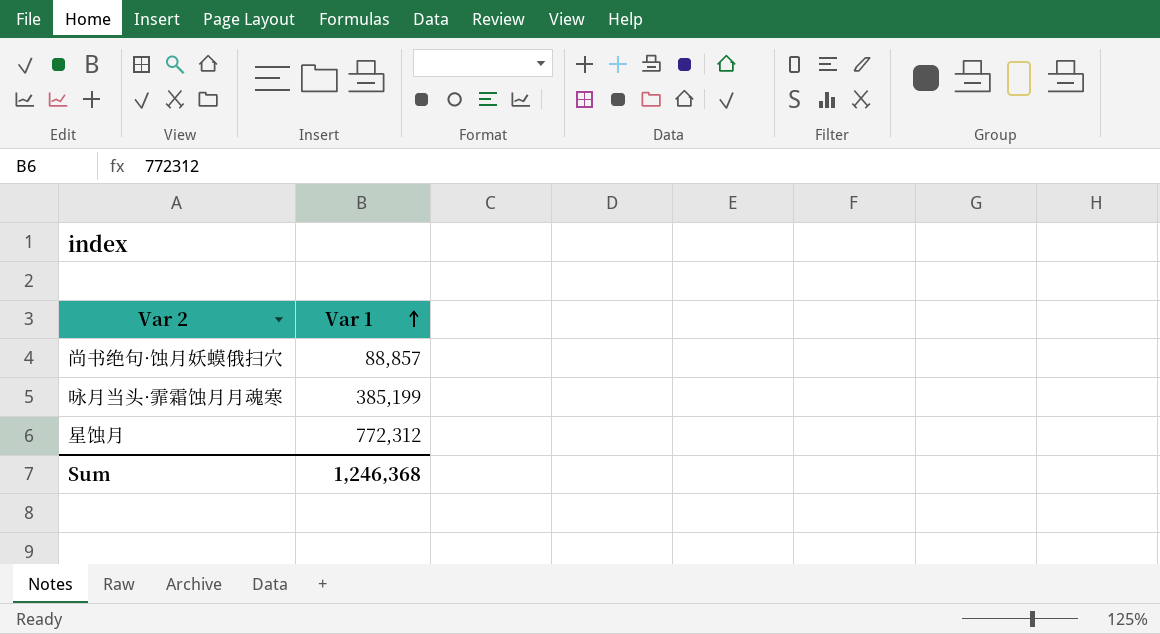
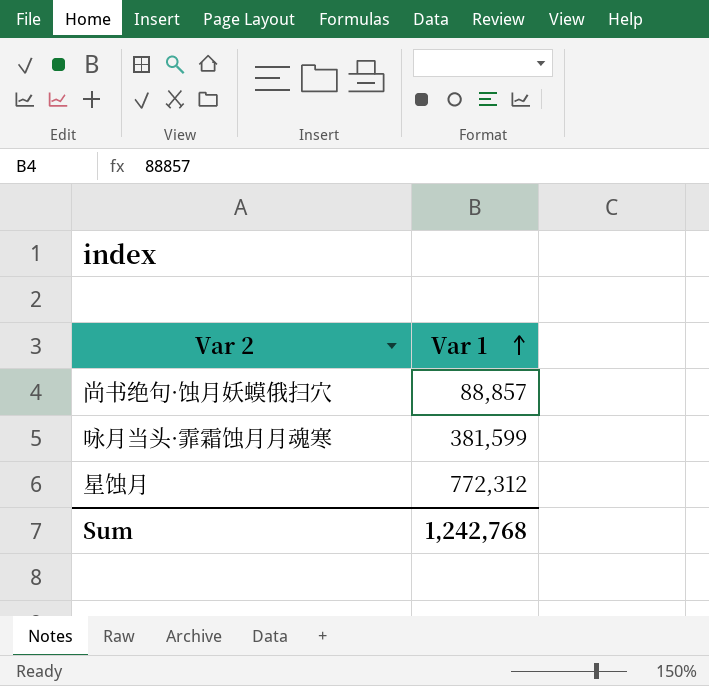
咏月当头·霏霜蚀月月魂寒 | Var 1: 385,199 -> 381,599
Sum | Var 1: 1,246,368 -> 1,242,768

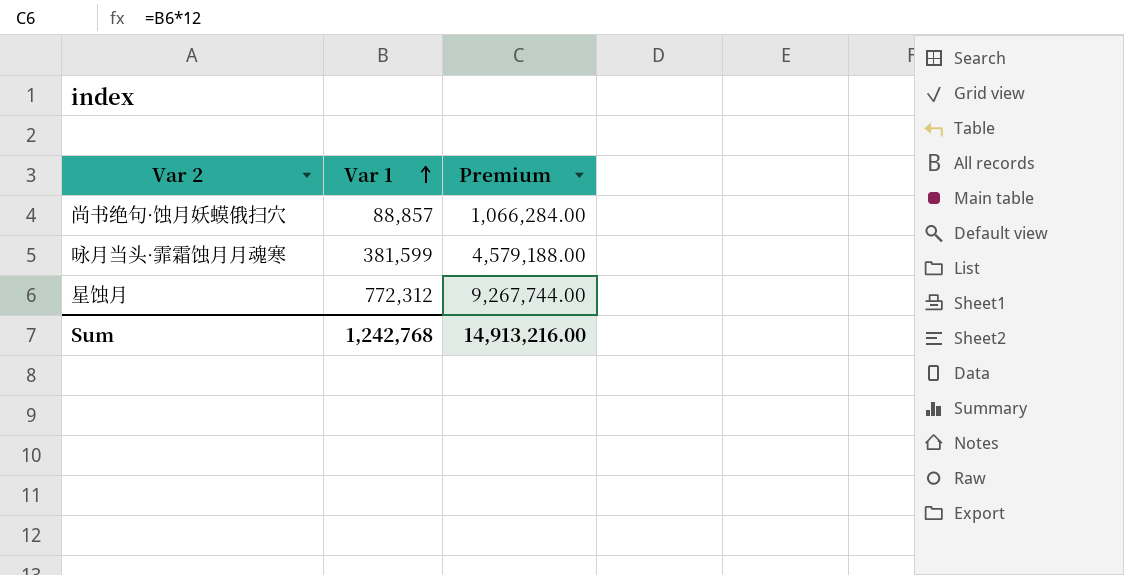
column Premium | formula: none -> [Var 1] * 12

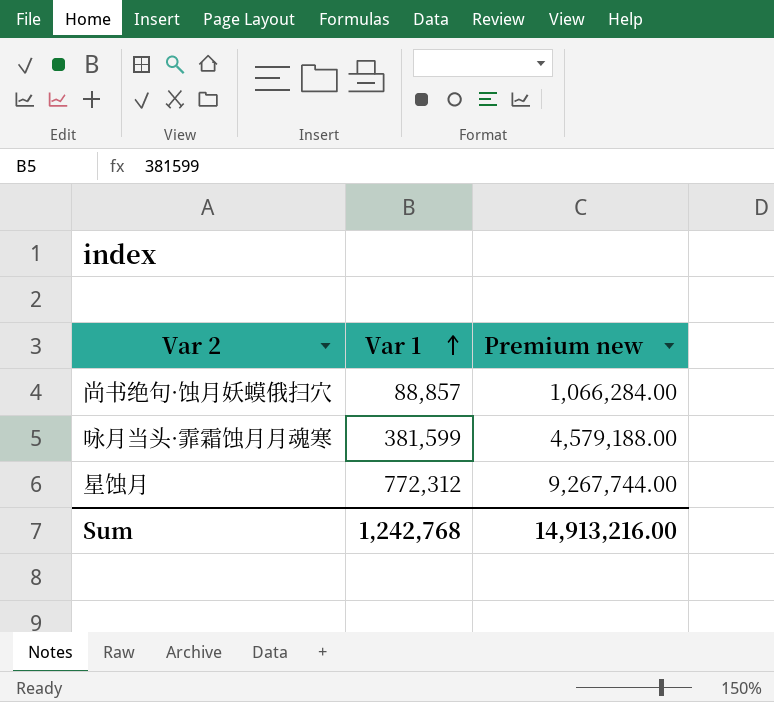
column name: Premium -> Premium new

